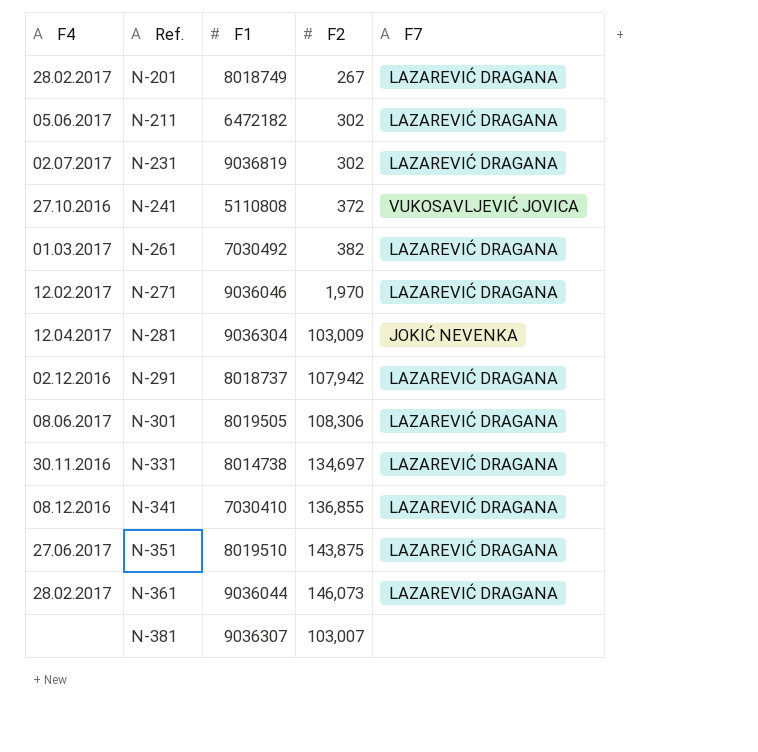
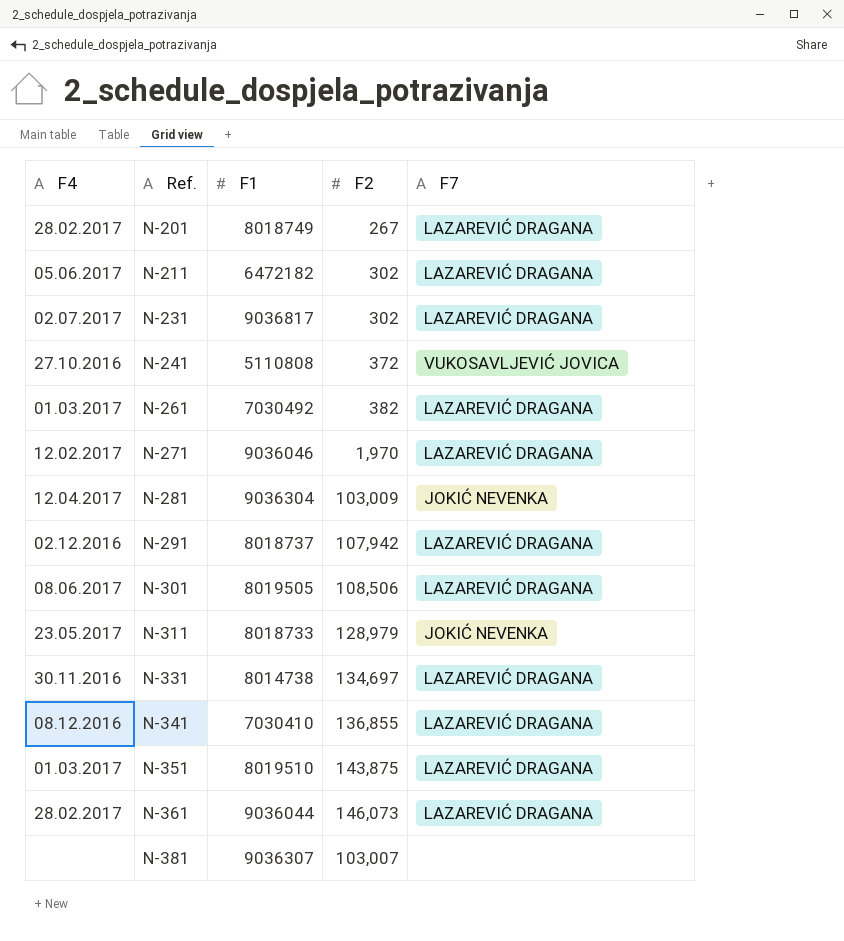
N-231 | F1: 9036819 -> 9036817
N-301 | F2: 108,306 -> 108,506
row N-311: none -> 23.05.2017 | 8018733 | 128,979 | JOKIĆ NEVENKA
N-351 | F4: 27.06.2017 -> 01.03.2017

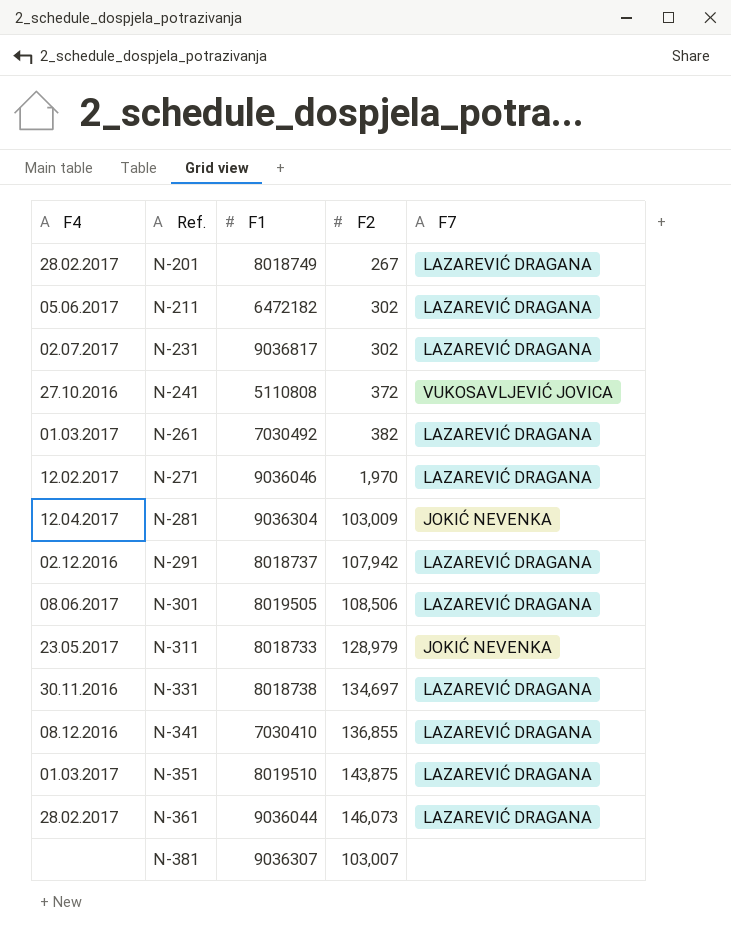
N-331 | F1: 8014738 -> 8018738

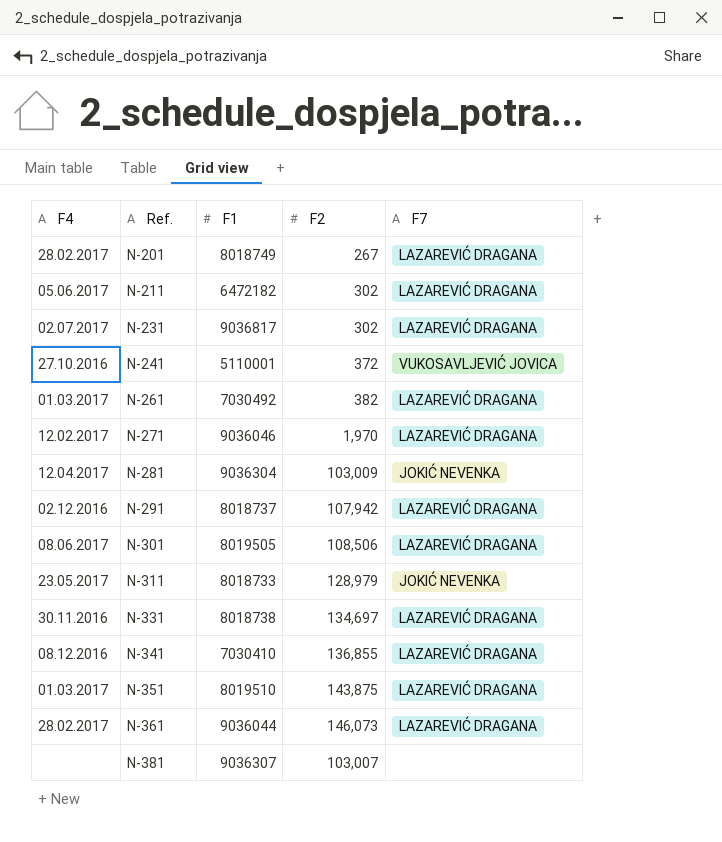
N-241 | F1: 5110808 -> 5110001

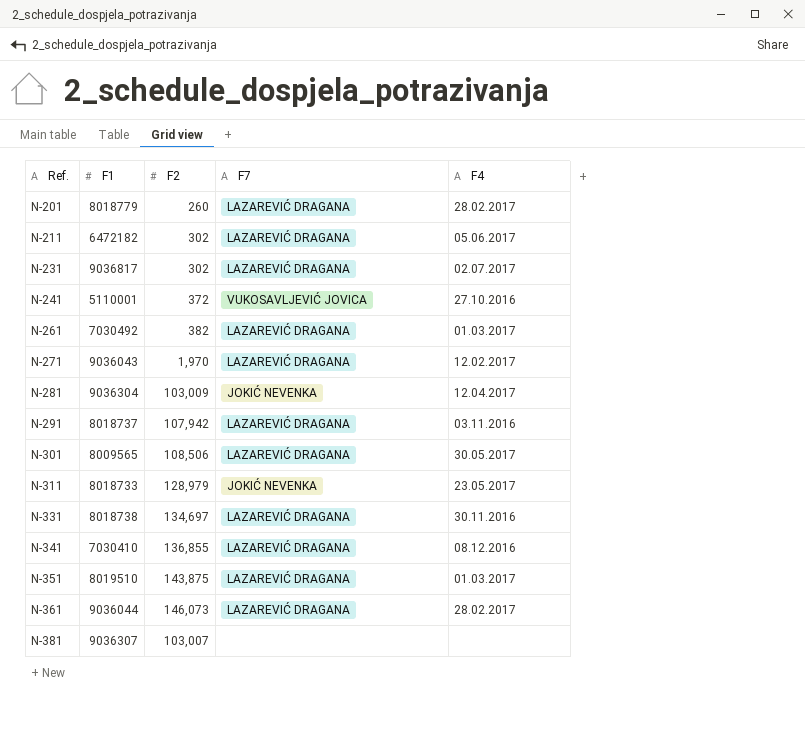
column F4 | position: 1 -> 5
N-201 | F1: 8018749 -> 8018779
N-201 | F2: 267 -> 260
N-271 | F1: 9036046 -> 9036043
N-291 | F4: 02.12.2016 -> 03.11.2016
N-301 | F1: 8019505 -> 8009565
N-301 | F4: 08.06.2017 -> 30.05.2017

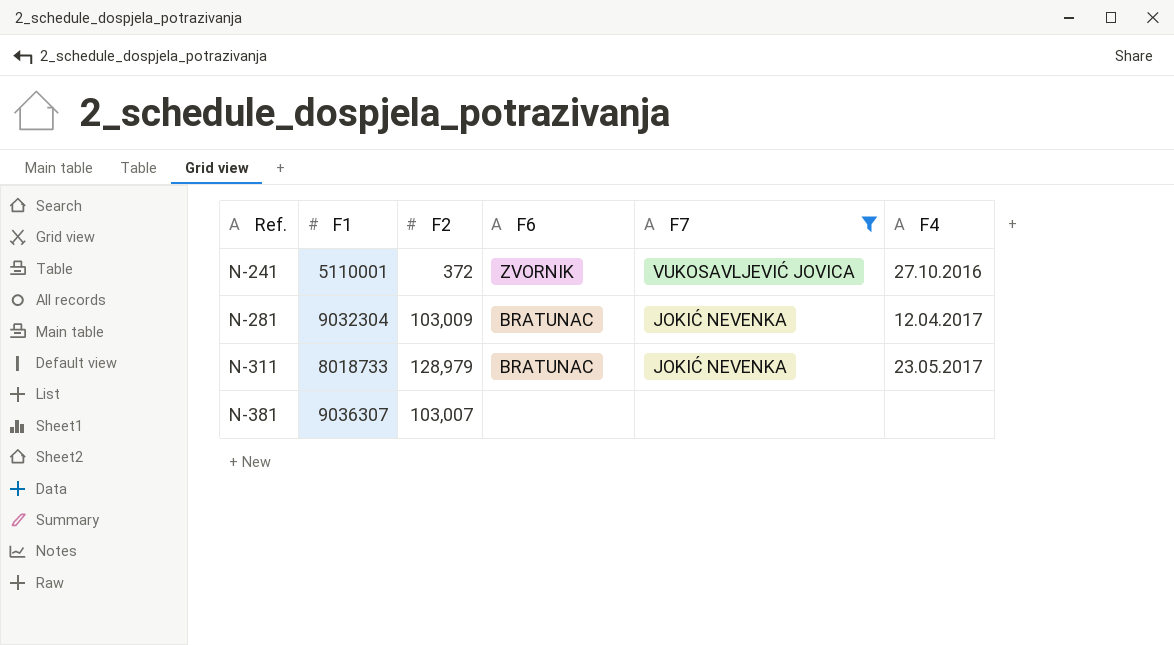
filter: none -> F7 != LAZAREVIĆ DRAGANA
column F6 | position: none -> 4
N-281 | F1: 9036304 -> 9032304

